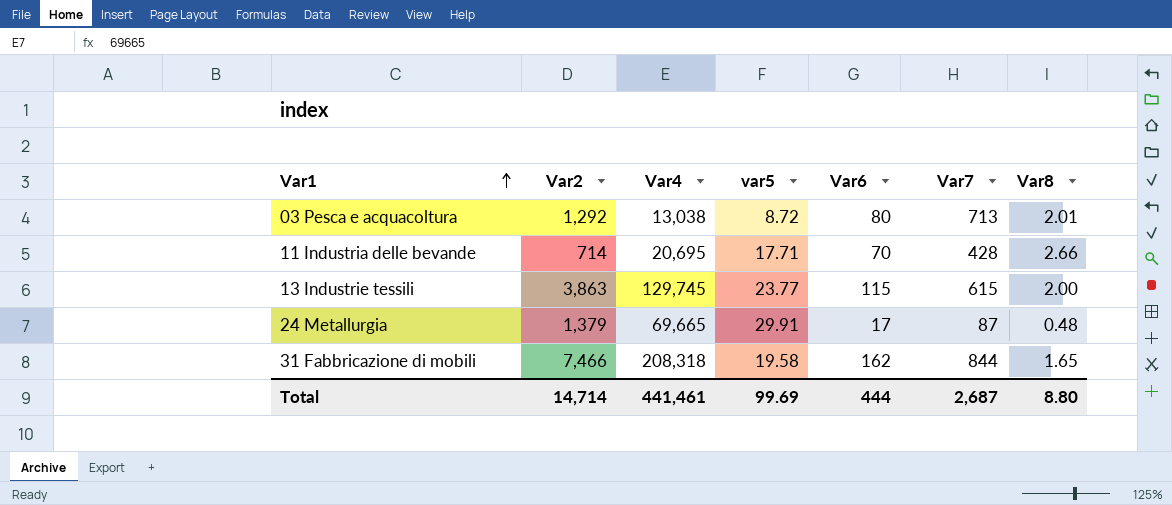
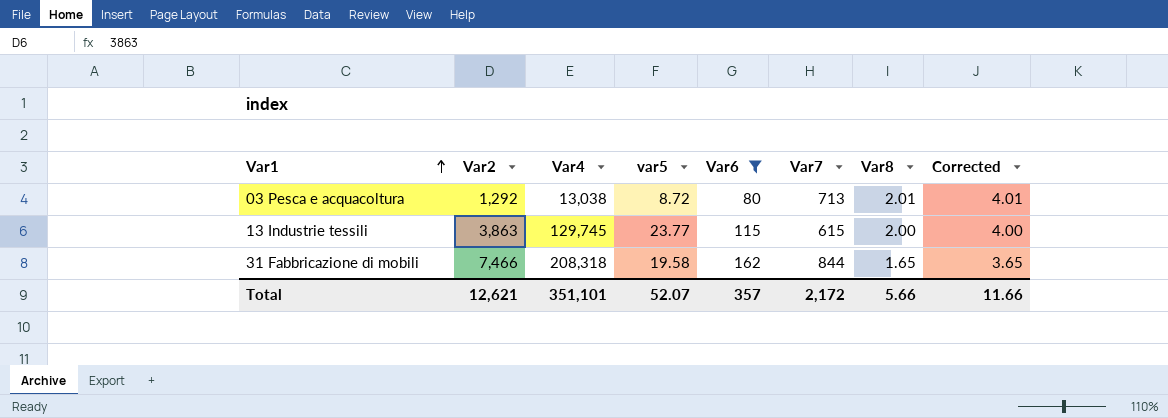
filter: none -> Var6 >= 80
column Corrected | formula: none -> [Var8] + 2
Total | Var2: 14,714 -> 12,621
Total | Var4: 441,461 -> 351,101
Total | var5: 99.69 -> 52.07
Total | Var6: 444 -> 357
Total | Var7: 2,687 -> 2,172
Total | Var8: 8.80 -> 5.66

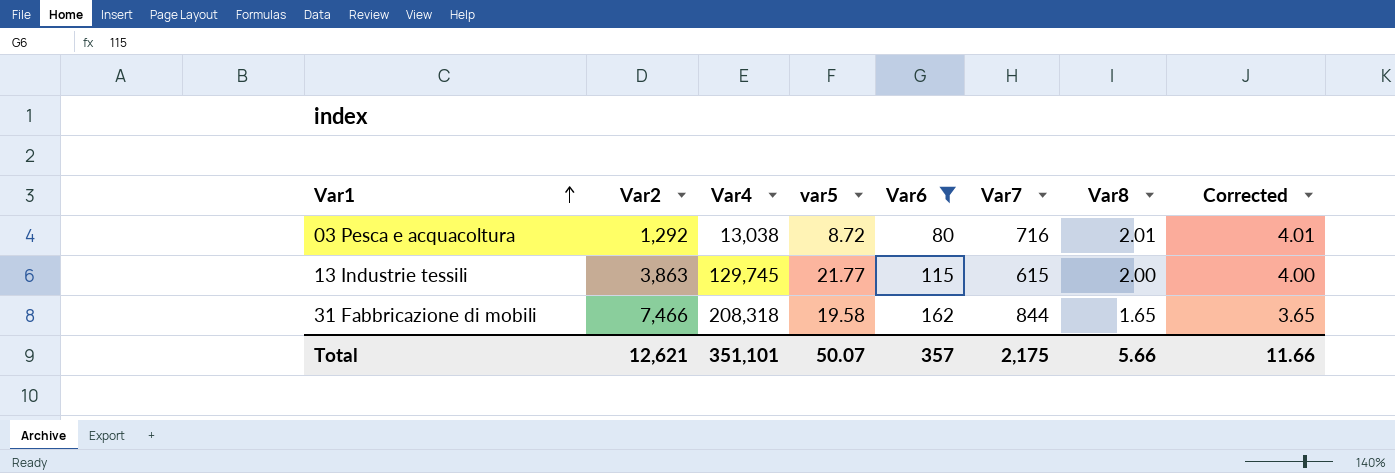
03 Pesca e acquacoltura | Var7: 713 -> 716
13 Industrie tessili | var5: 23.77 -> 21.77
Total | var5: 52.07 -> 50.07
Total | Var7: 2,172 -> 2,175

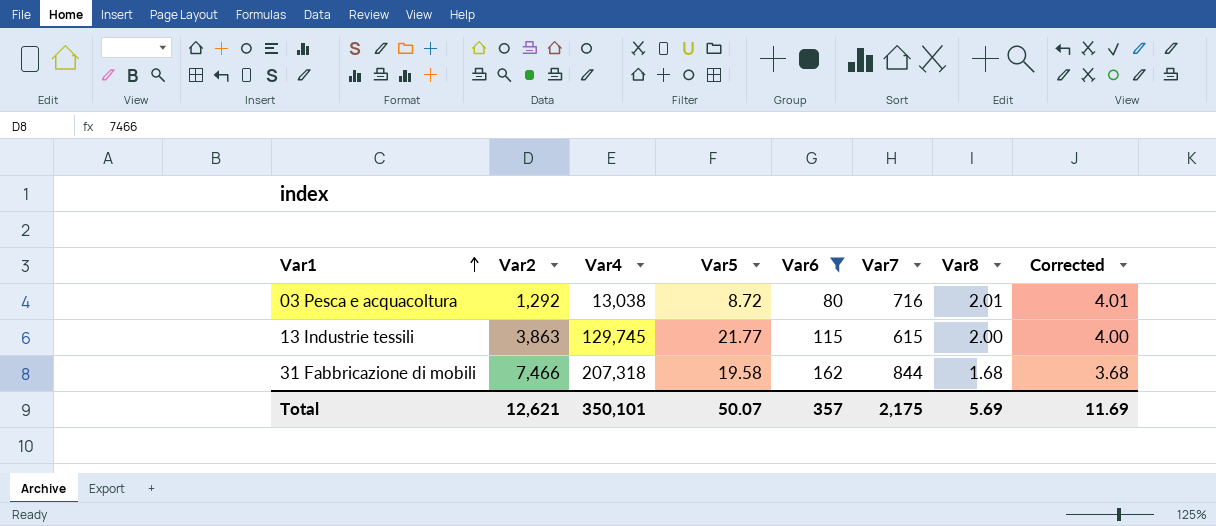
column name: var5 -> Var5
31 Fabbricazione di mobili | Var4: 208,318 -> 207,318
31 Fabbricazione di mobili | Var8: 1.65 -> 1.68
31 Fabbricazione di mobili | Corrected: 3.65 -> 3.68
Total | Var4: 351,101 -> 350,101
Total | Var8: 5.66 -> 5.69
Total | Corrected: 11.66 -> 11.69

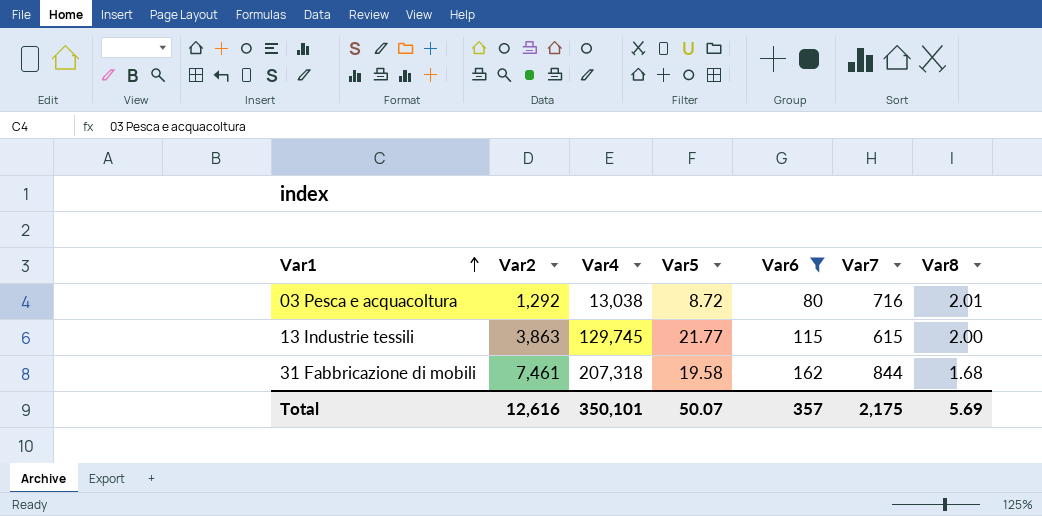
column Corrected | formula: [Var8] + 2 -> none
31 Fabbricazione di mobili | Var2: 7,466 -> 7,461
Total | Var2: 12,621 -> 12,616

